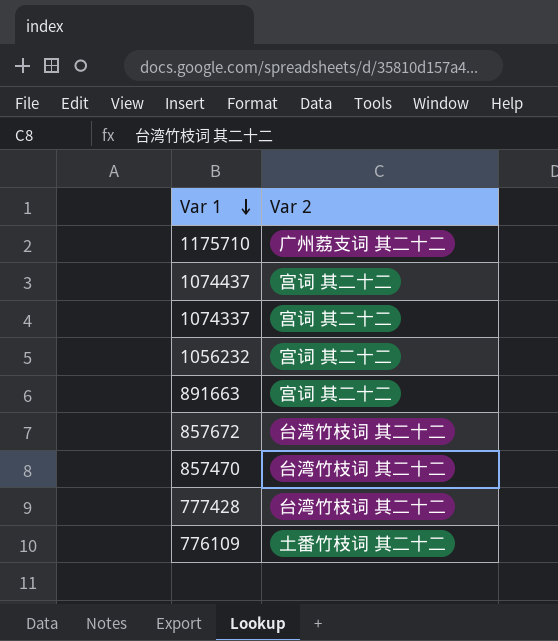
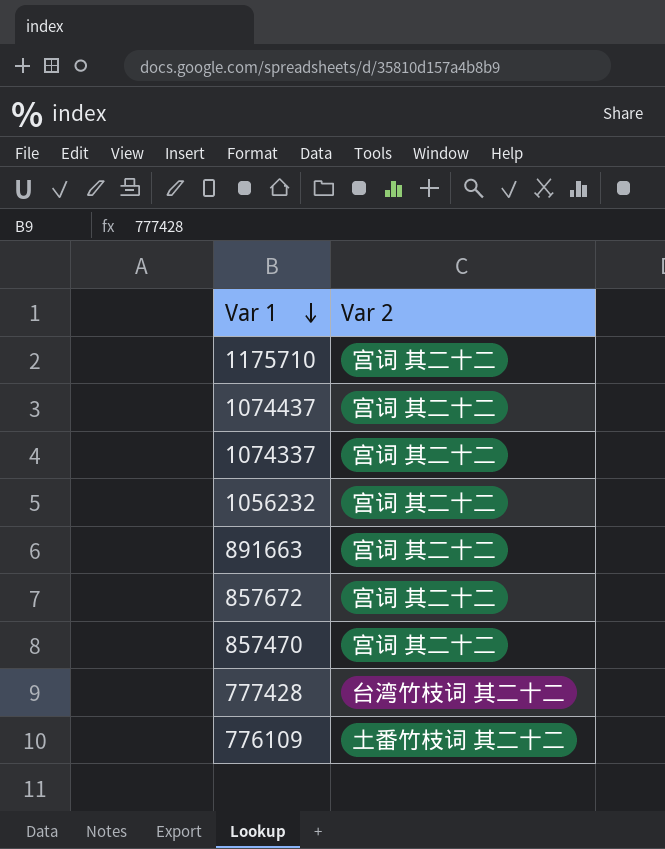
1175710 | Var 2: 广州荔支词 其二十二 -> 宫词 其二十二
857672 | Var 2: 台湾竹枝词 其二十二 -> 宫词 其二十二
857470 | Var 2: 台湾竹枝词 其二十二 -> 宫词 其二十二

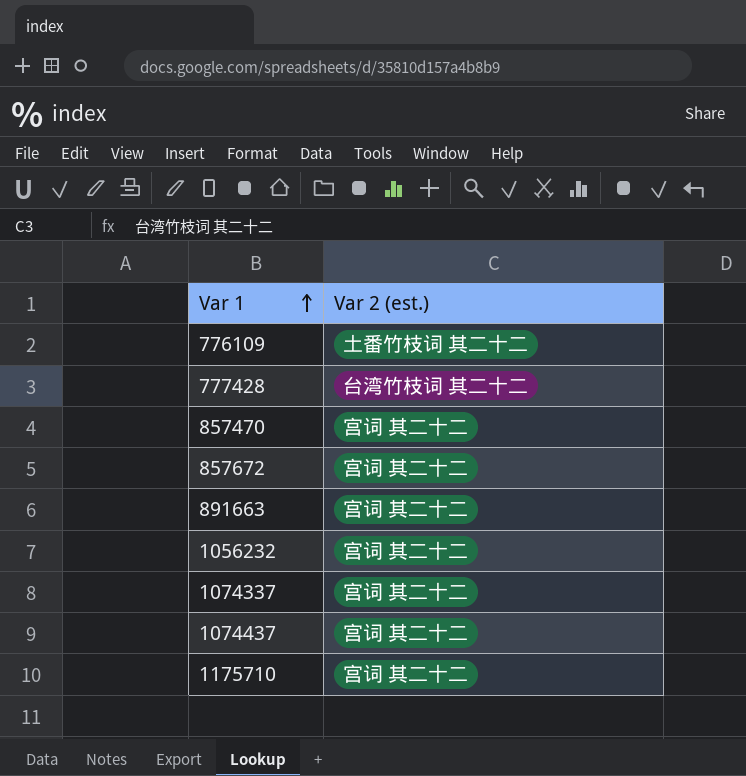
row order: Var 1 descending -> Var 1 ascending
column name: Var 2 -> Var 2 (est.)

